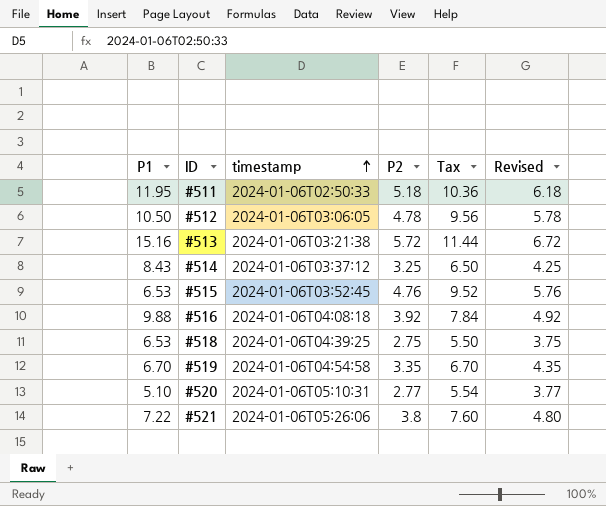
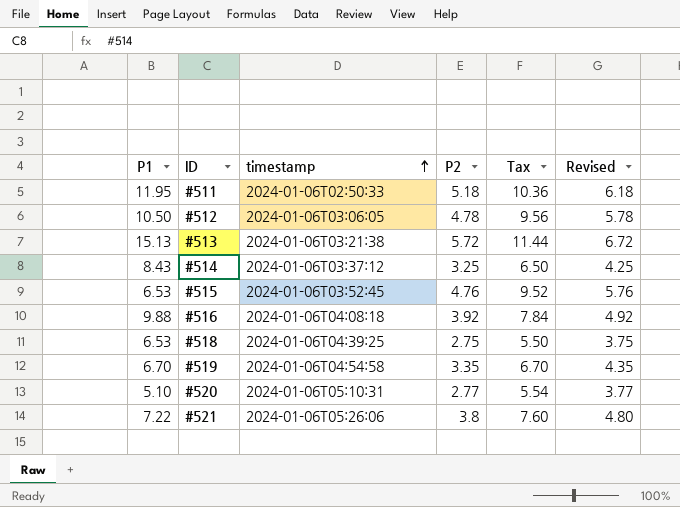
#513 | P1: 15.16 -> 15.13

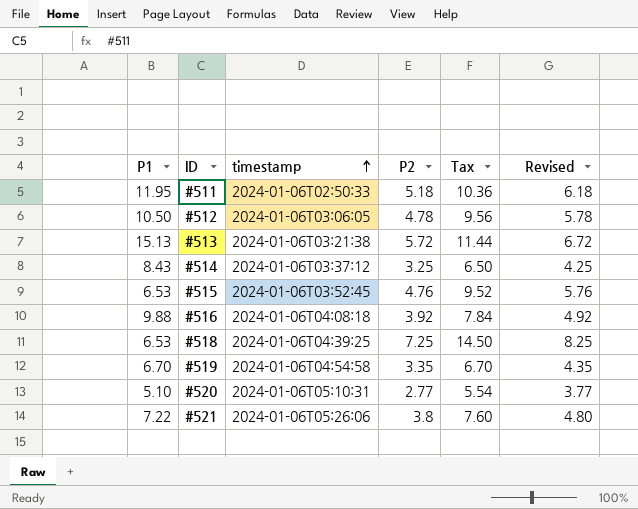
#518 | P2: 2.75 -> 7.25
#518 | Tax: 5.50 -> 14.50
#518 | Revised: 3.75 -> 8.25

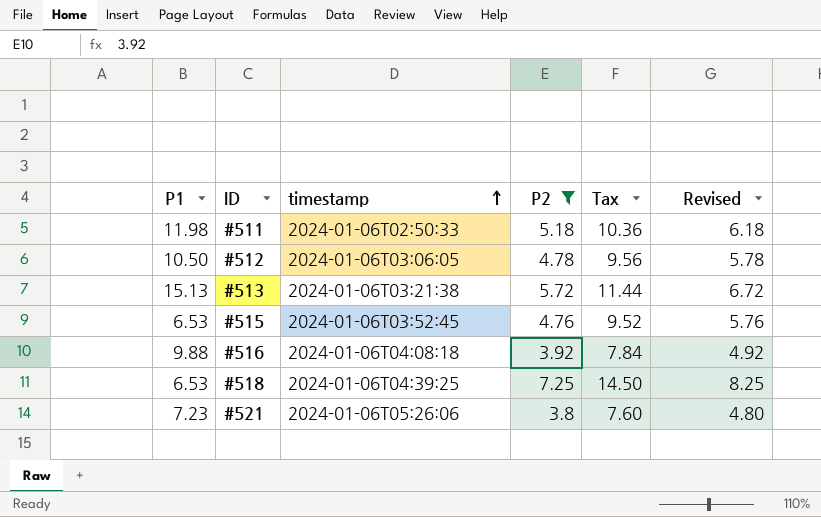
filter: none -> P2 >= 3.8
#511 | P1: 11.95 -> 11.98
#521 | P1: 7.22 -> 7.23

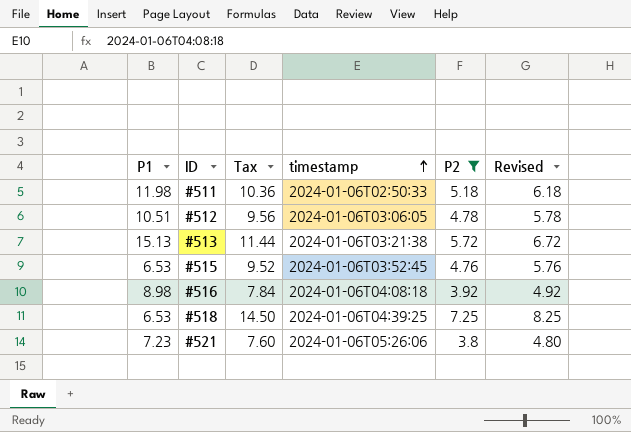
column Tax | position: 5 -> 3
#512 | P1: 10.50 -> 10.51
#516 | P1: 9.88 -> 8.98

